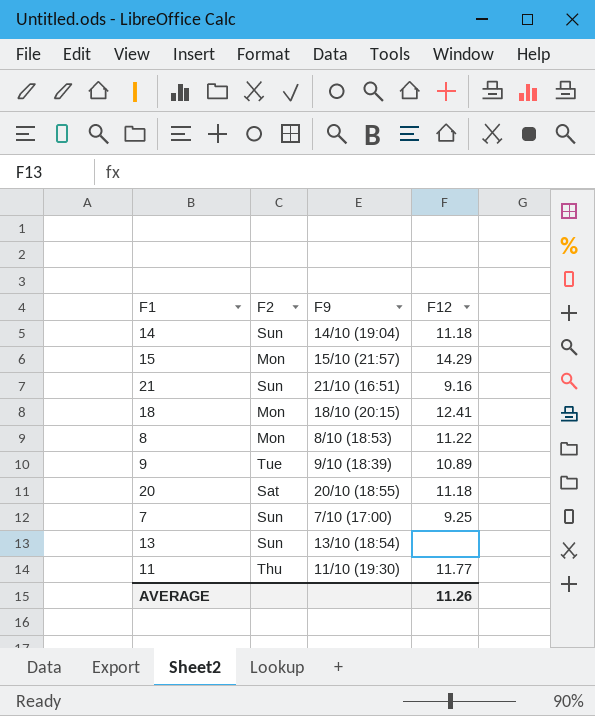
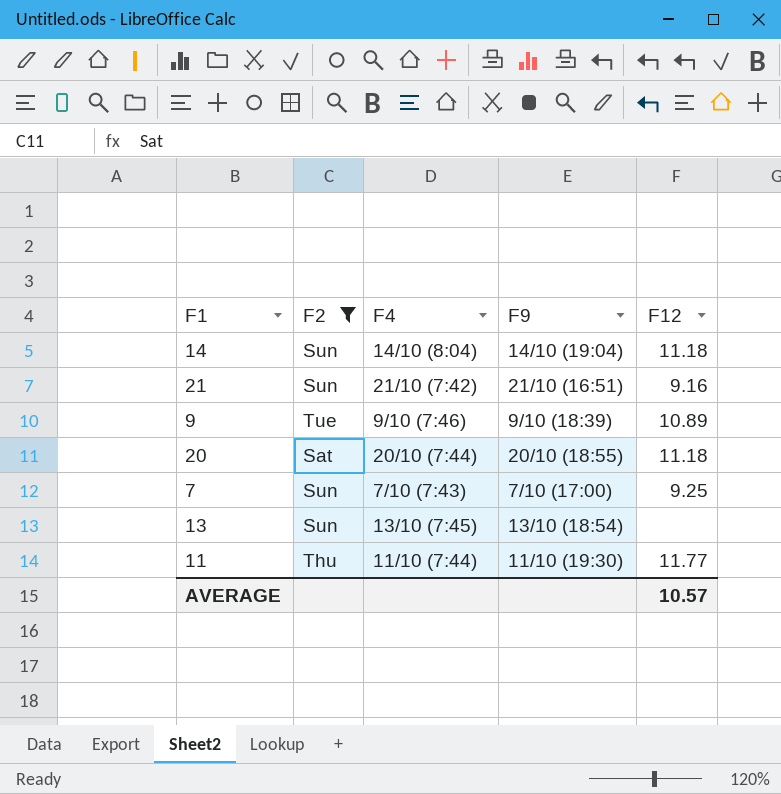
filter: none -> F2 != Mon
column F4 | position: none -> 3
AVERAGE | F12: 11.26 -> 10.57

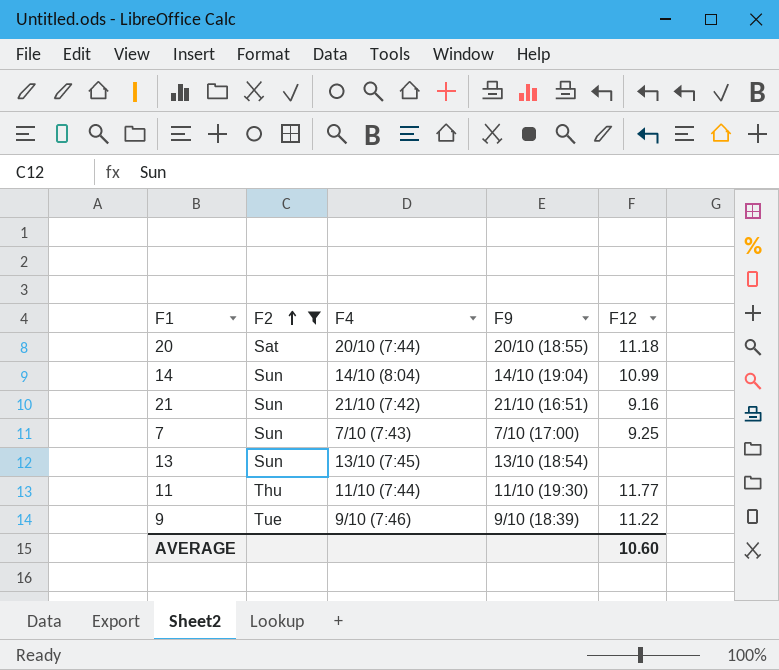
row order: none -> F2 ascending
14 | F12: 11.18 -> 10.99
9 | F12: 10.89 -> 11.22
AVERAGE | F12: 10.57 -> 10.60

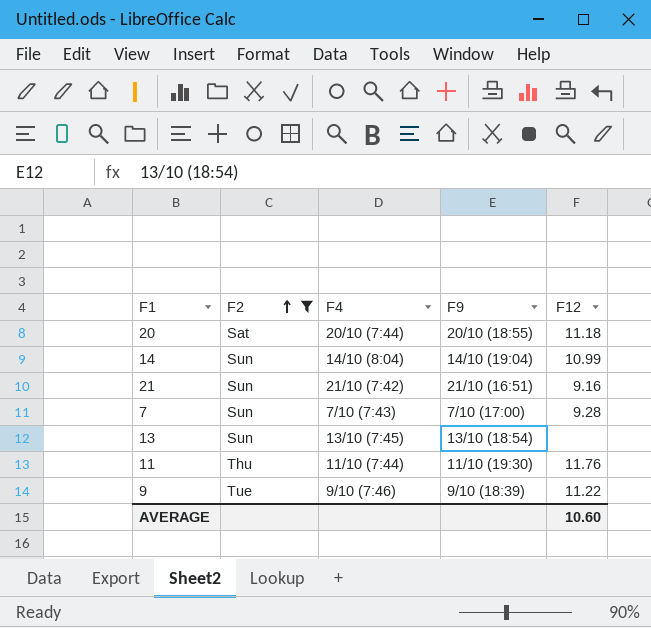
7 | F12: 9.25 -> 9.28
11 | F12: 11.77 -> 11.76

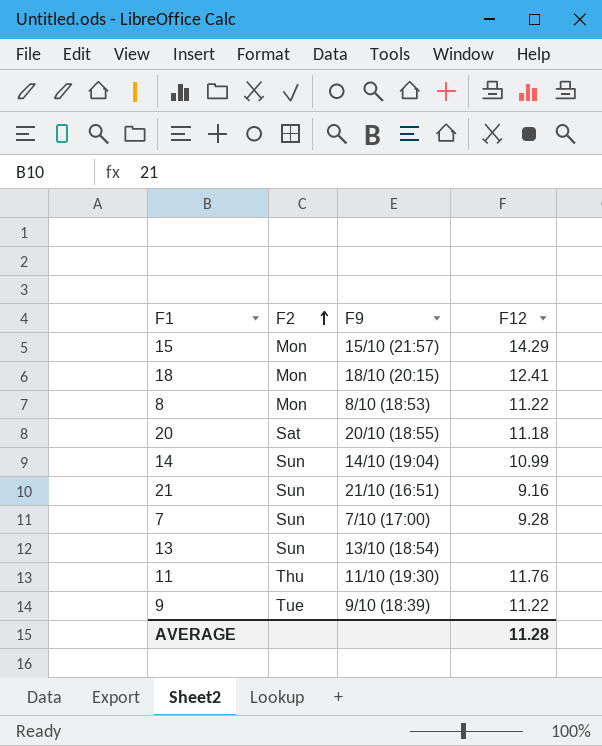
filter: F2 != Mon -> none
column F4 | position: 3 -> none
AVERAGE | F12: 10.60 -> 11.28

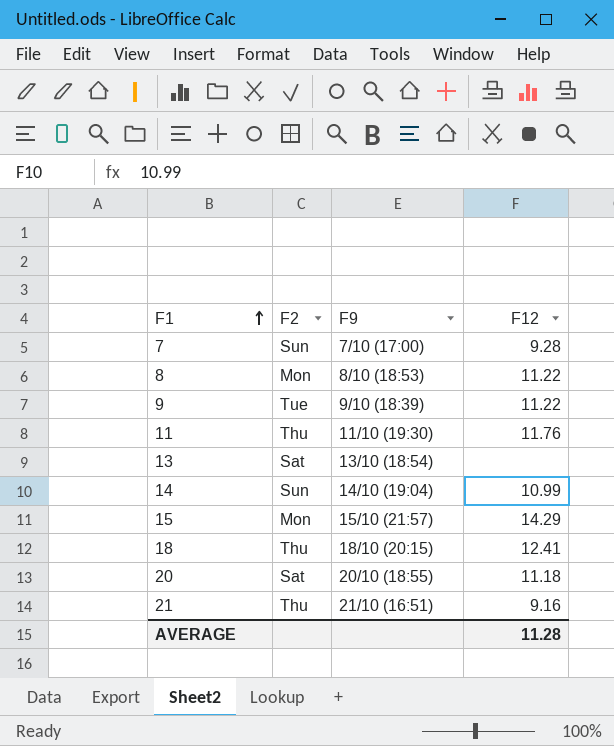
row order: F2 ascending -> F1 ascending
13 | F2: Sun -> Sat
18 | F2: Mon -> Thu
21 | F2: Sun -> Thu

